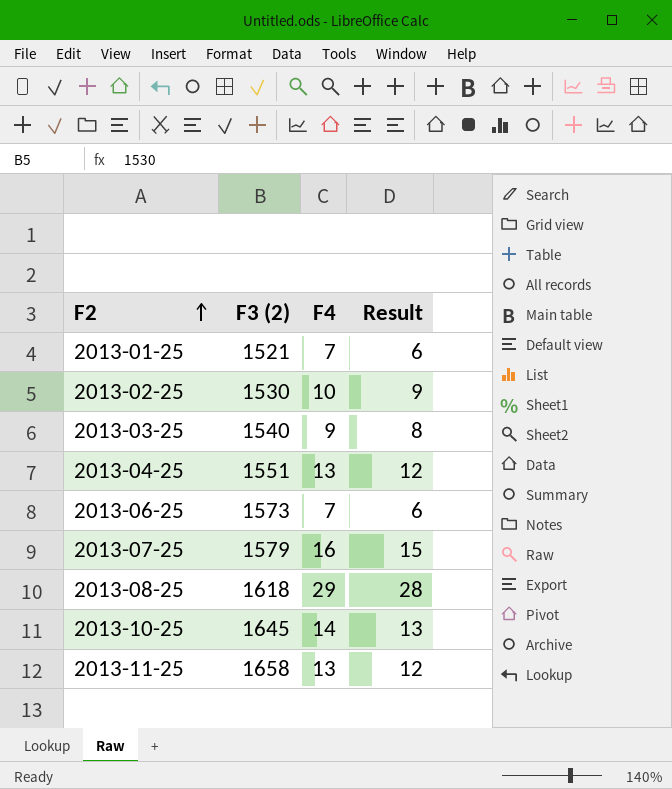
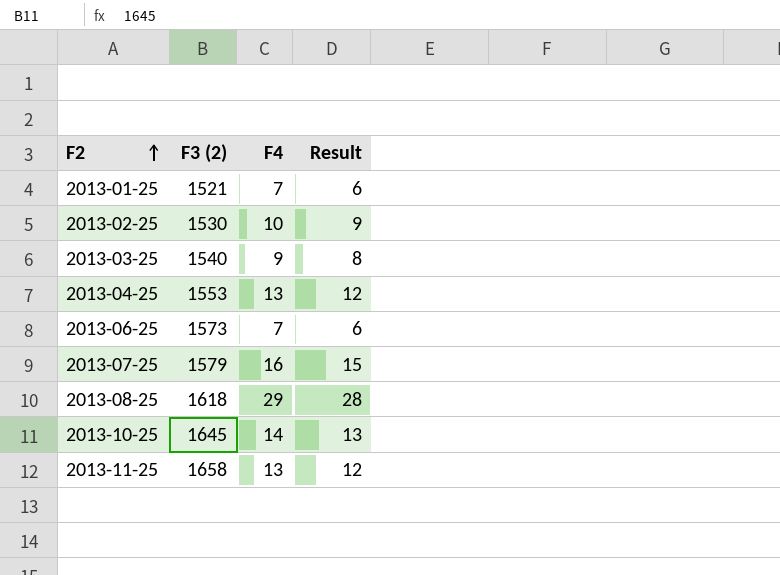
2013-04-25 | F3 (2): 1551 -> 1553

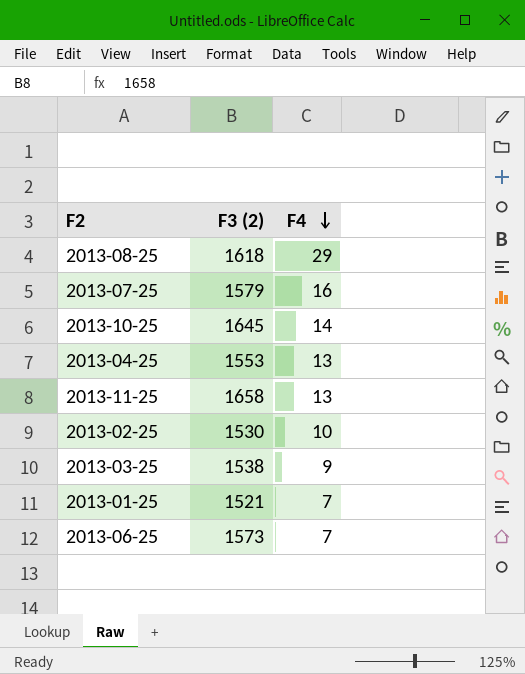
row order: F2 ascending -> F4 descending
column Result | formula: [F4] - 1 -> none
2013-03-25 | F3 (2): 1540 -> 1538

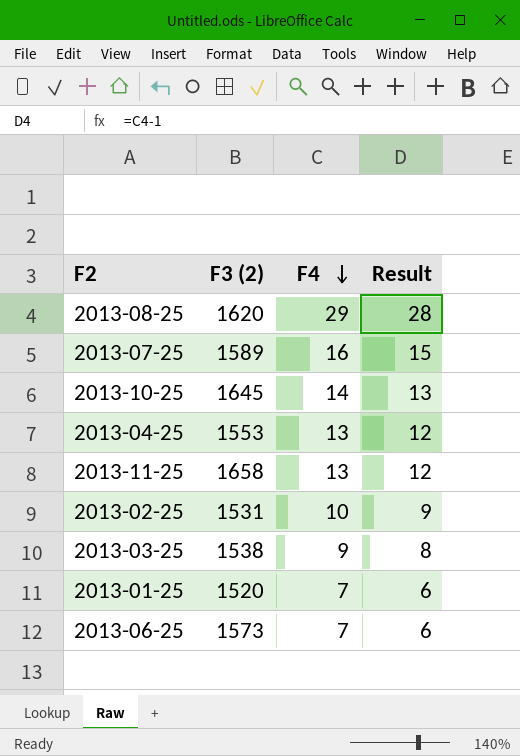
column Result | formula: none -> [F4] - 1
2013-08-25 | F3 (2): 1618 -> 1620
2013-07-25 | F3 (2): 1579 -> 1589
2013-02-25 | F3 (2): 1530 -> 1531
2013-01-25 | F3 (2): 1521 -> 1520

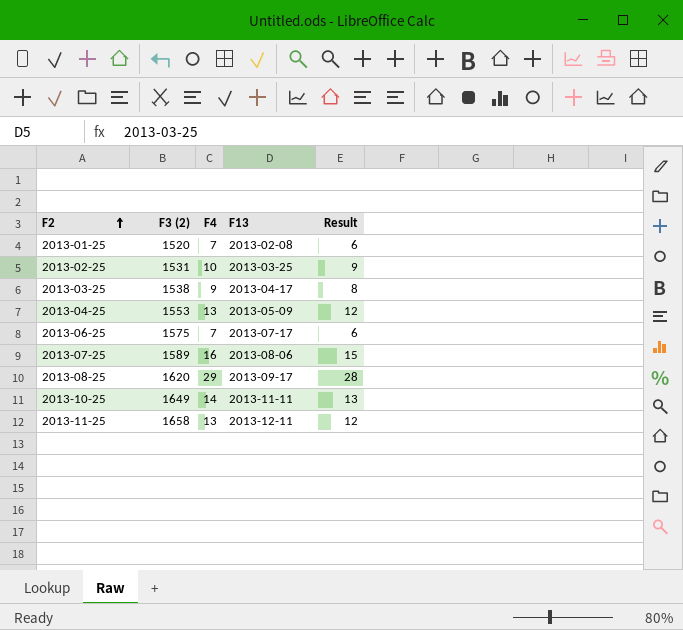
row order: F4 descending -> F2 ascending
column F13 | position: none -> 4
2013-06-25 | F3 (2): 1573 -> 1575
2013-10-25 | F3 (2): 1645 -> 1649

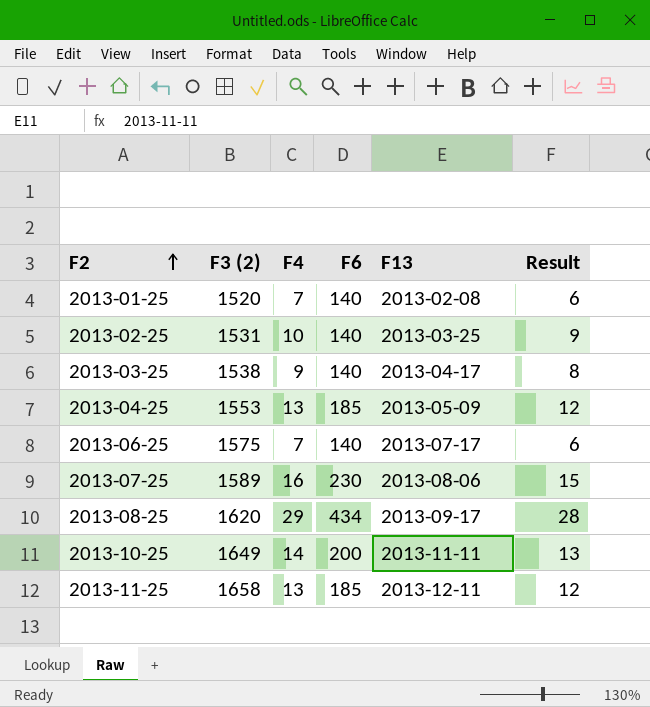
column F6 | position: none -> 4

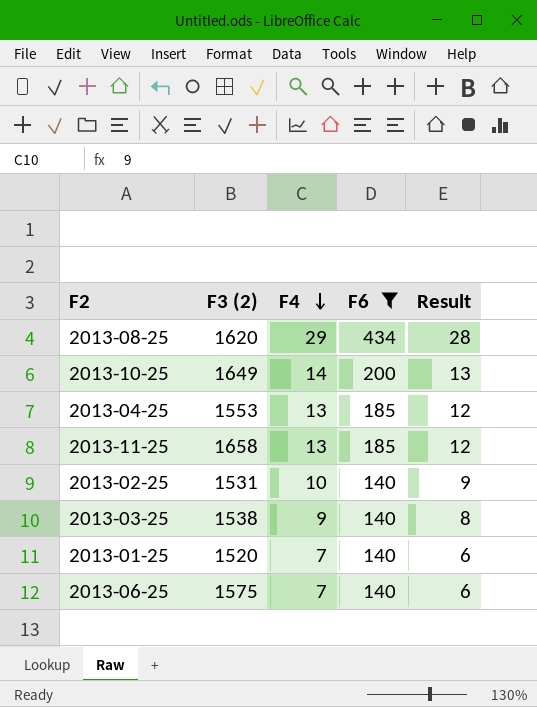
filter: none -> F6 != 230
row order: F2 ascending -> F4 descending
column F13 | position: 5 -> none

